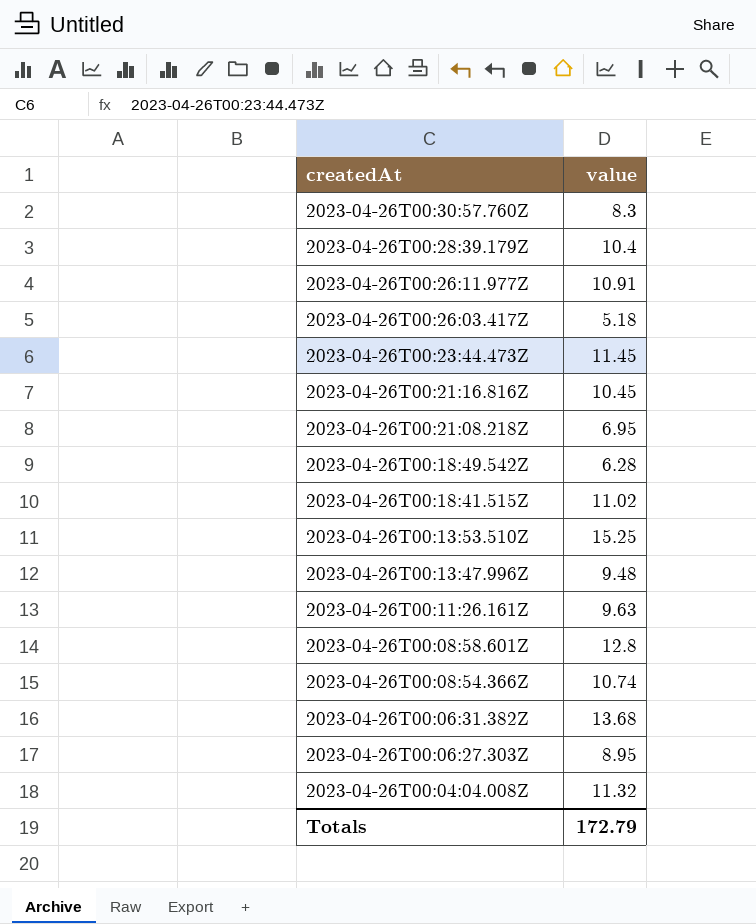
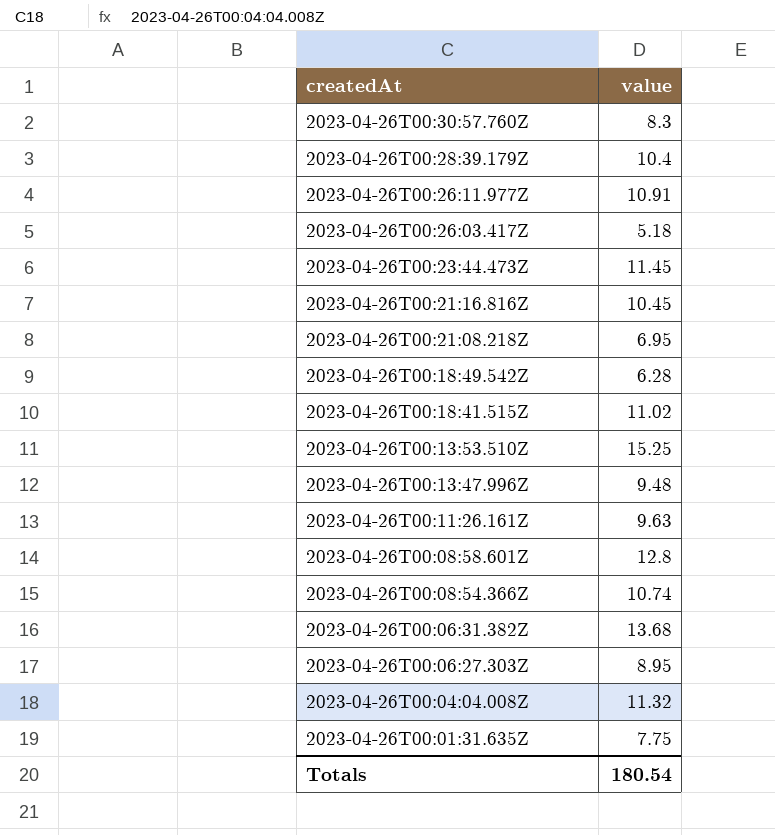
row 2023-04-26T00:01:31.635Z: none -> 7.75
Totals | value: 172.79 -> 180.54

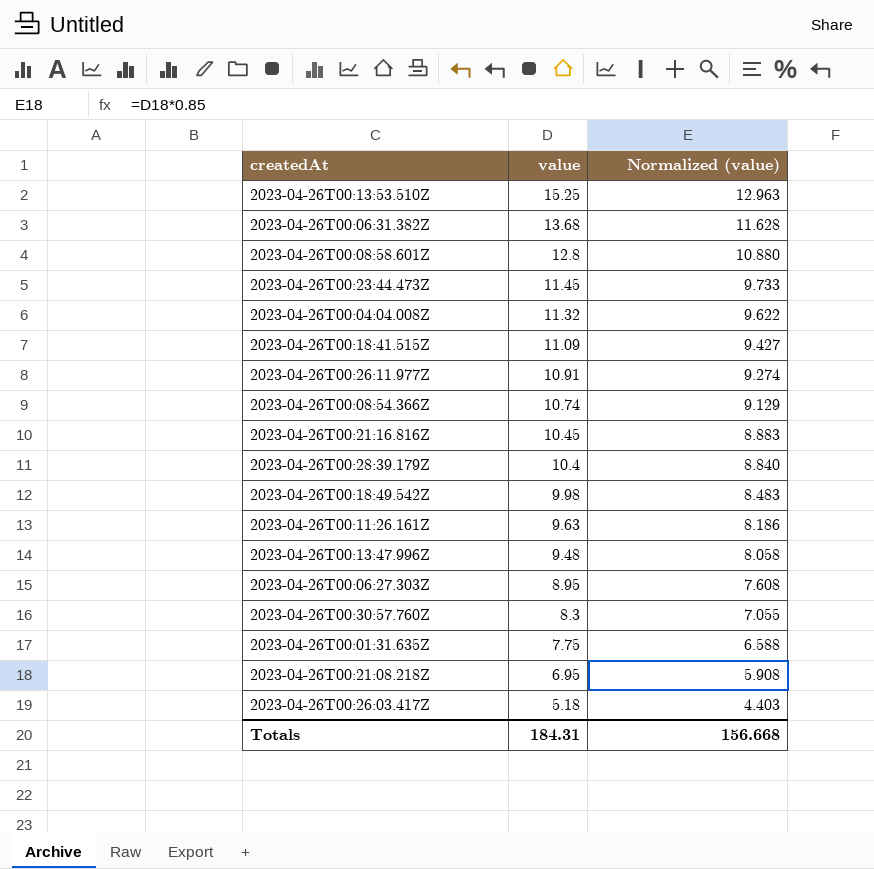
row order: createdAt descending -> value descending
column Normalized (value) | formula: none -> [value] * 0.85
2023-04-26T00:18:41.515Z | value: 11.02 -> 11.09
2023-04-26T00:18:49.542Z | value: 6.28 -> 9.98
Totals | value: 180.54 -> 184.31

